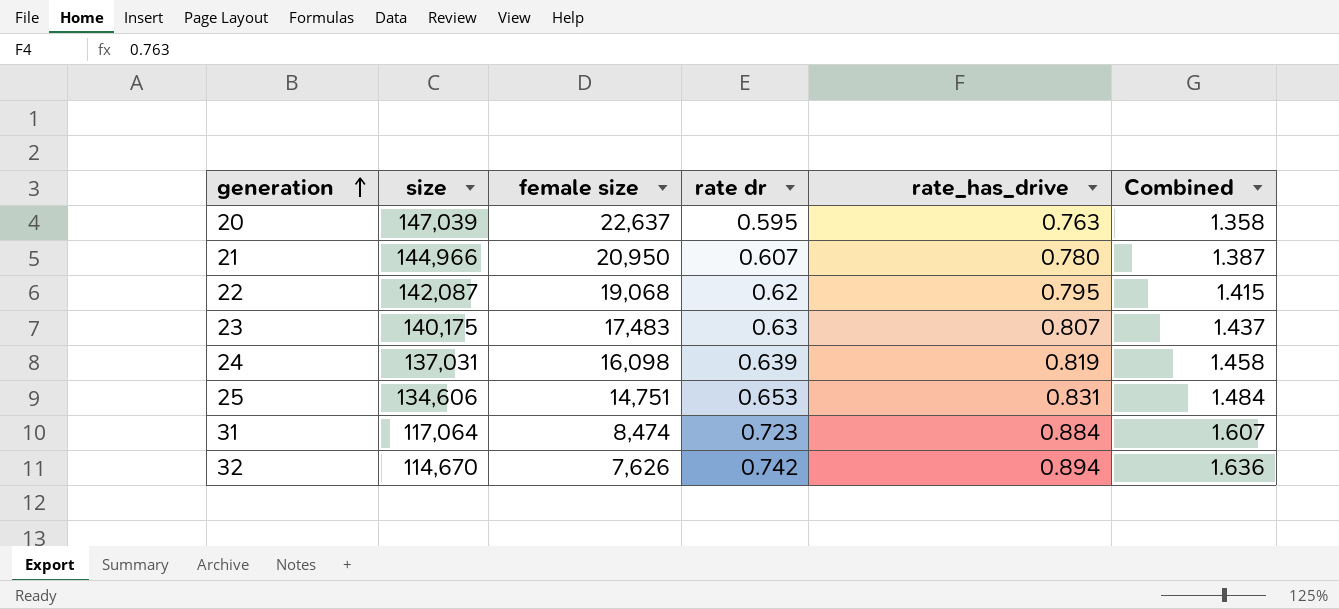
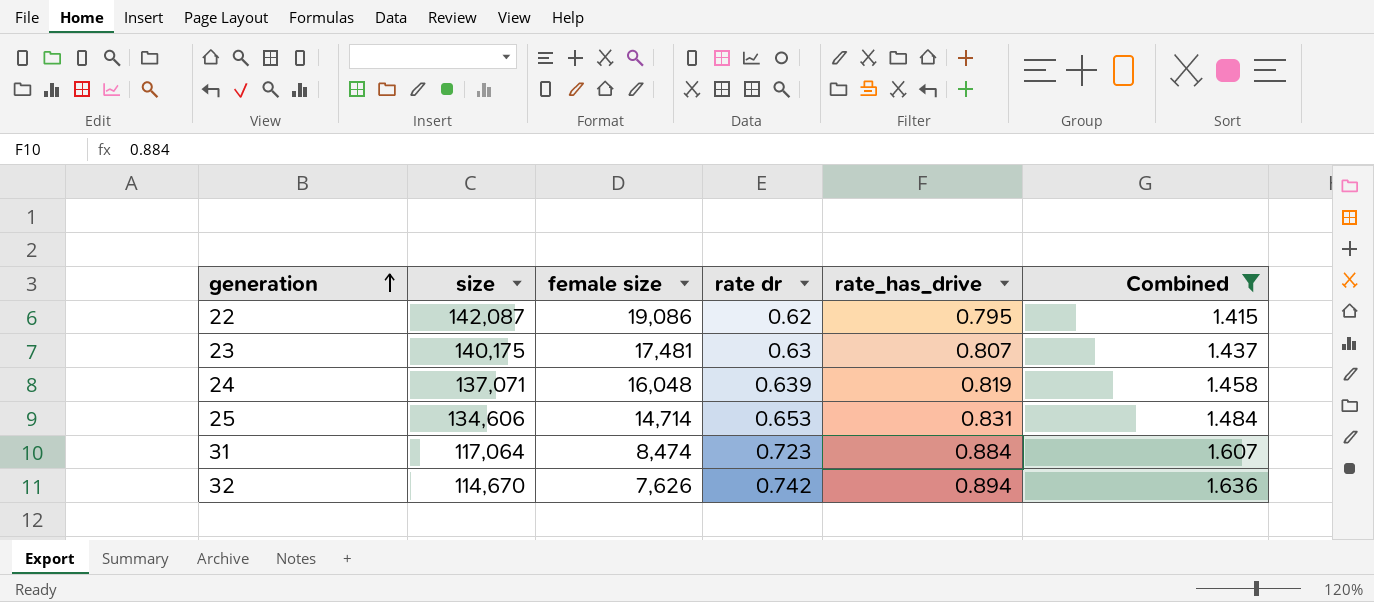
filter: none -> Combined >= 1.415
22 | female size: 19,068 -> 19,086
23 | female size: 17,483 -> 17,481
24 | size: 137,031 -> 137,071
24 | female size: 16,098 -> 16,048
25 | female size: 14,751 -> 14,714

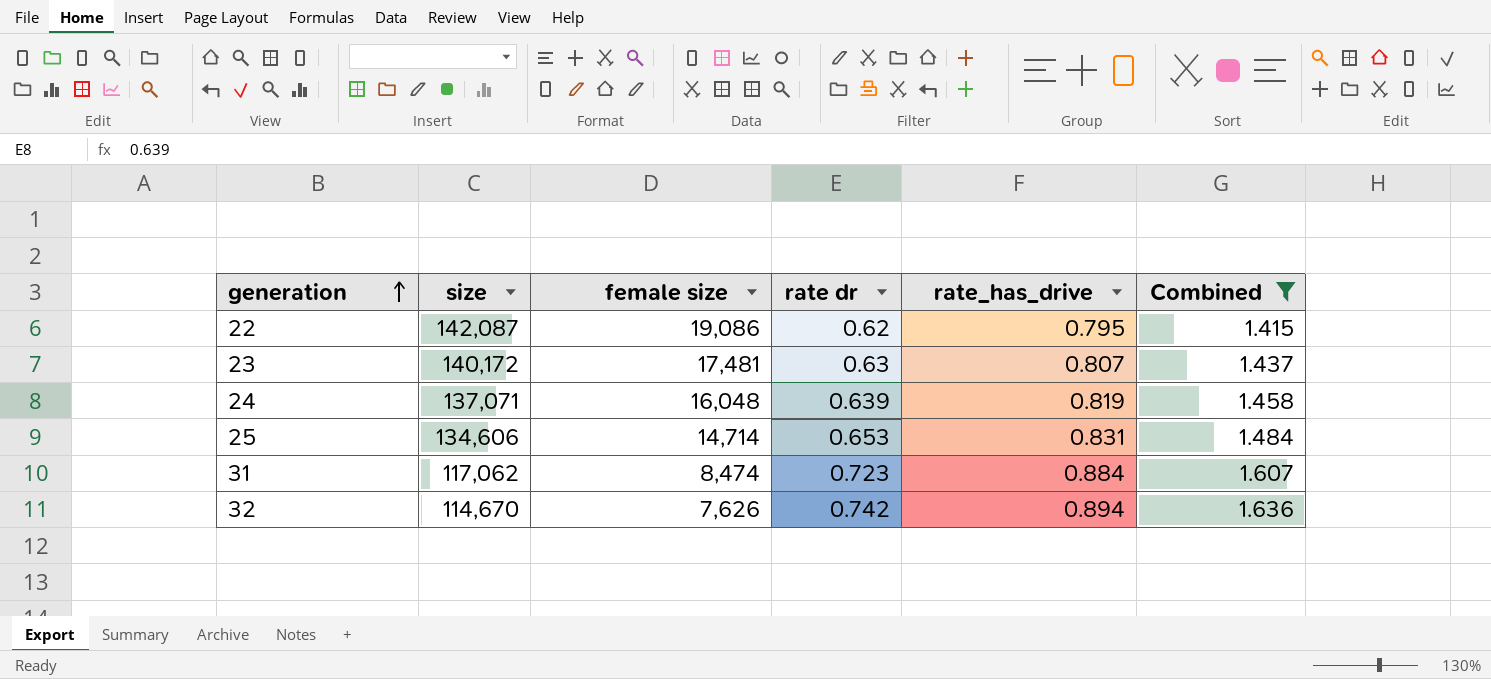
23 | size: 140,175 -> 140,172
31 | size: 117,064 -> 117,062

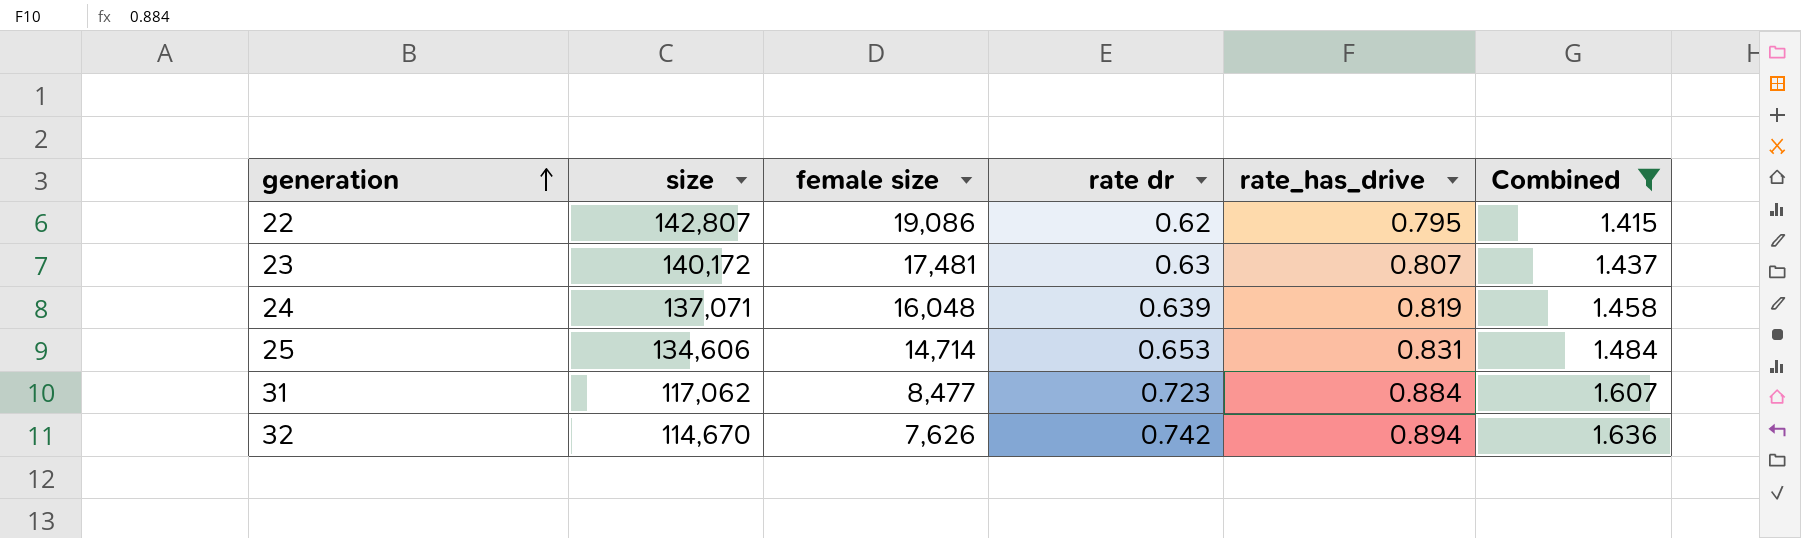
22 | size: 142,087 -> 142,807
31 | female size: 8,474 -> 8,477

